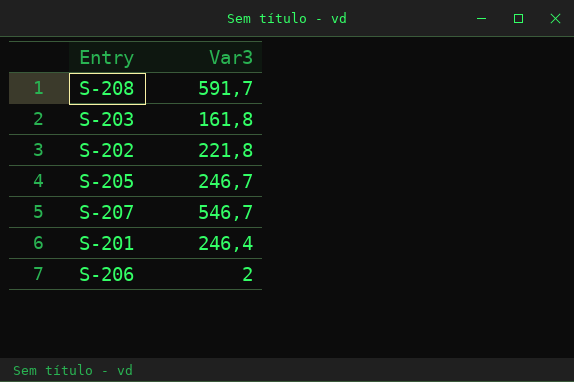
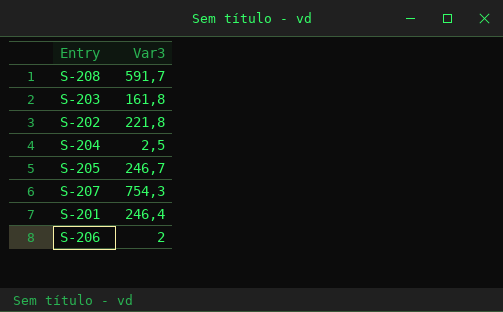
row S-204: none -> 2,5
S-207 | Var3: 546,7 -> 754,3

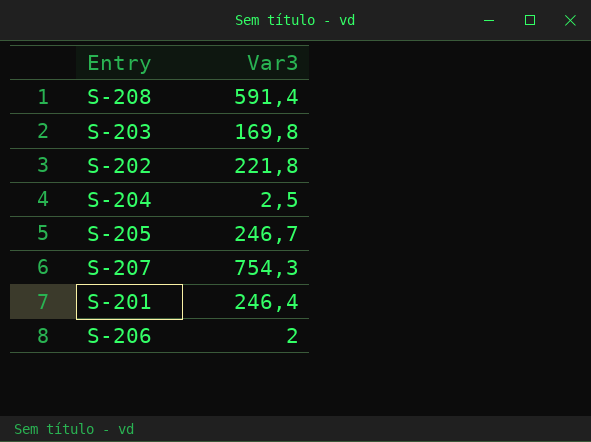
S-208 | Var3: 591,7 -> 591,4
S-203 | Var3: 161,8 -> 169,8

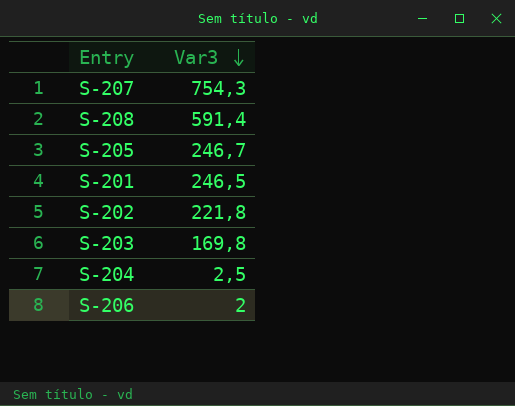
row order: none -> Var3 descending
S-201 | Var3: 246,4 -> 246,5

